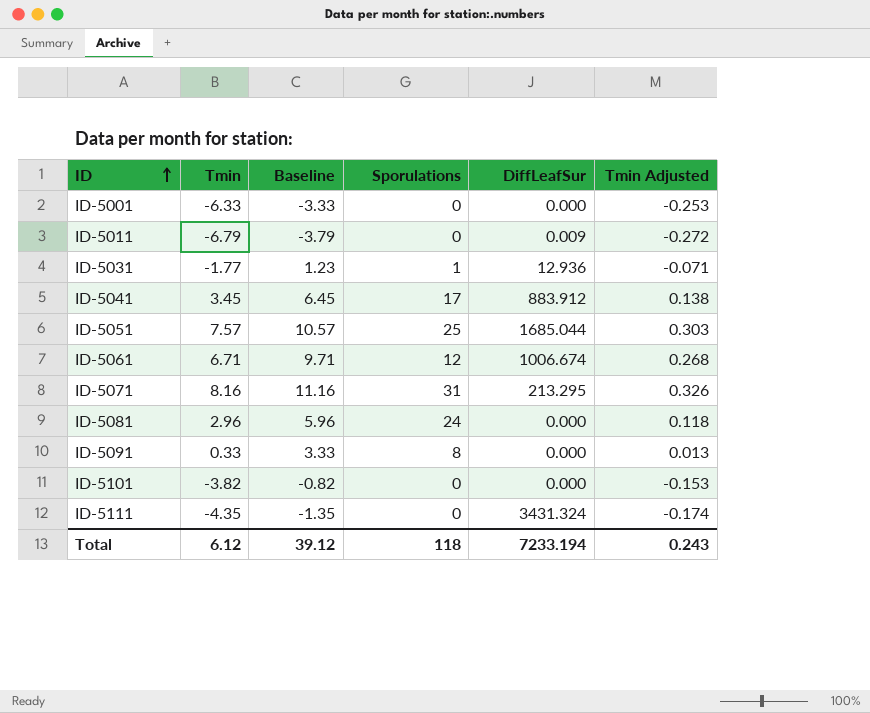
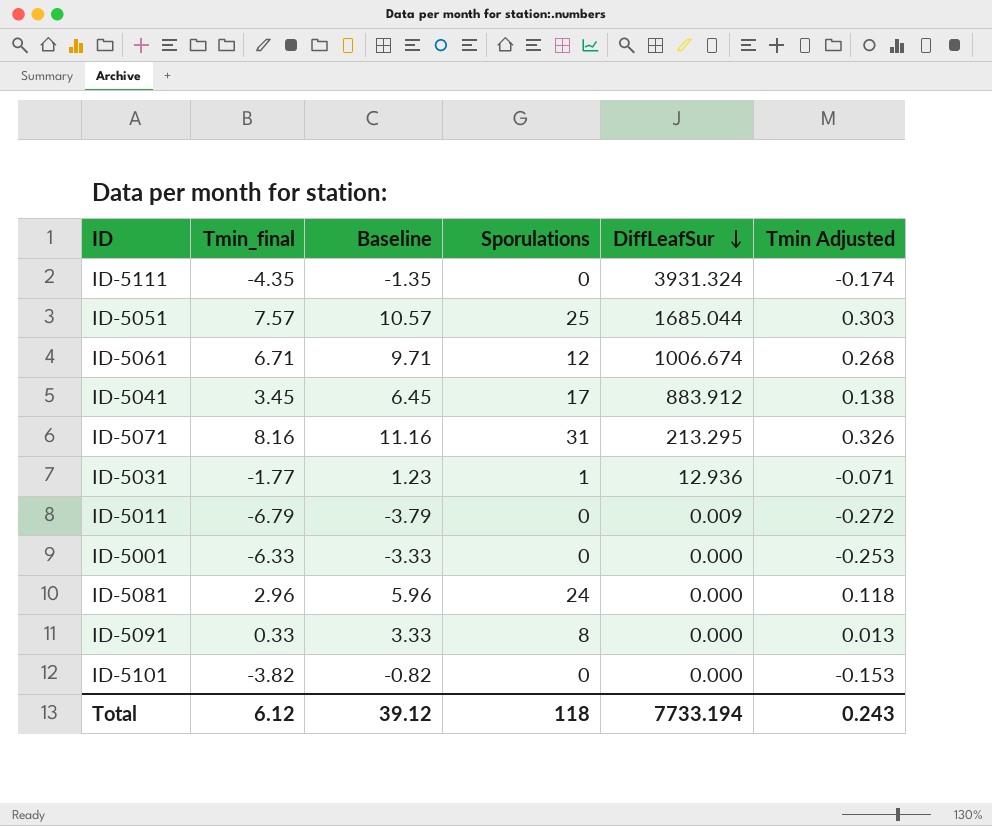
row order: ID ascending -> DiffLeafSur descending
column name: Tmin -> Tmin_final
ID-5111 | DiffLeafSur: 3431.324 -> 3931.324
Total | DiffLeafSur: 7233.194 -> 7733.194

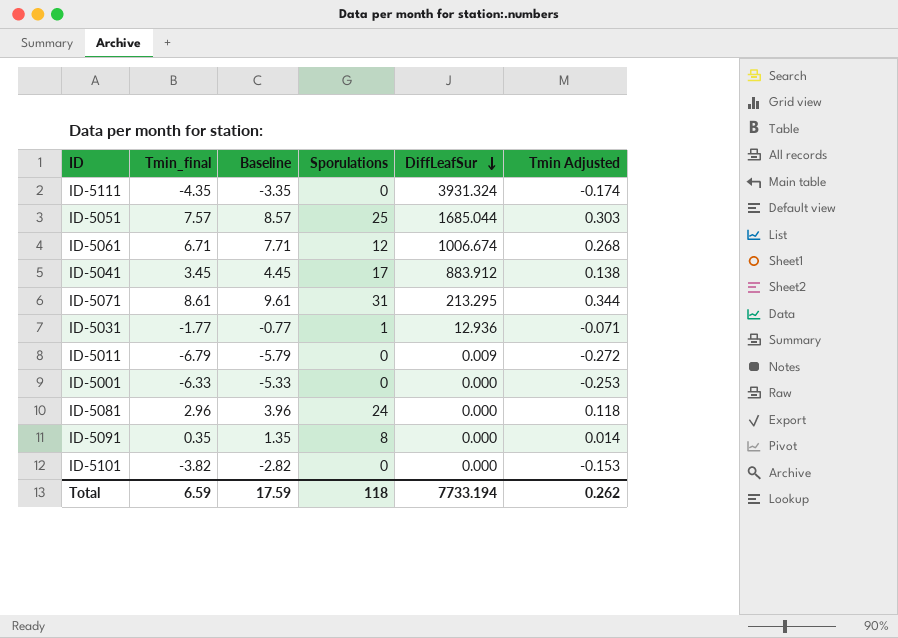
column Baseline | formula: [Tmin_final] + 3 -> [Tmin_final] + 1
ID-5071 | Tmin_final: 8.16 -> 8.61
ID-5071 | Tmin Adjusted: 0.326 -> 0.344
ID-5091 | Tmin_final: 0.33 -> 0.35
ID-5091 | Tmin Adjusted: 0.013 -> 0.014
Total | Tmin_final: 6.12 -> 6.59
Total | Baseline: 39.12 -> 17.59
Total | Tmin Adjusted: 0.243 -> 0.262

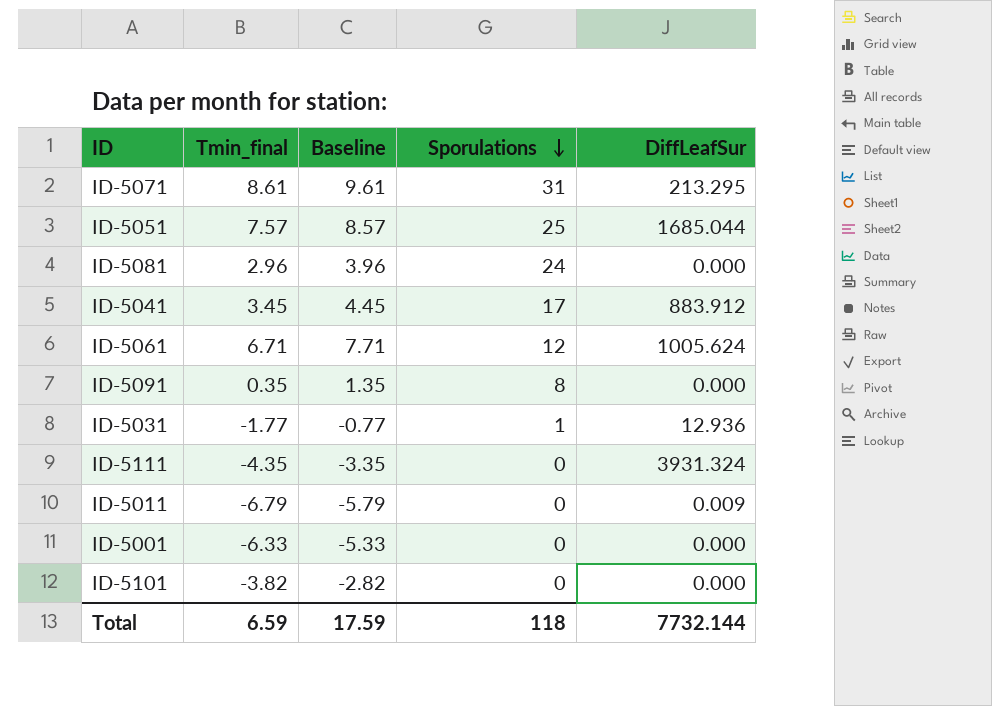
row order: DiffLeafSur descending -> Sporulations descending
column Tmin Adjusted | formula: [Tmin_final] * 0.04 -> none
ID-5061 | DiffLeafSur: 1006.674 -> 1005.624
Total | DiffLeafSur: 7733.194 -> 7732.144

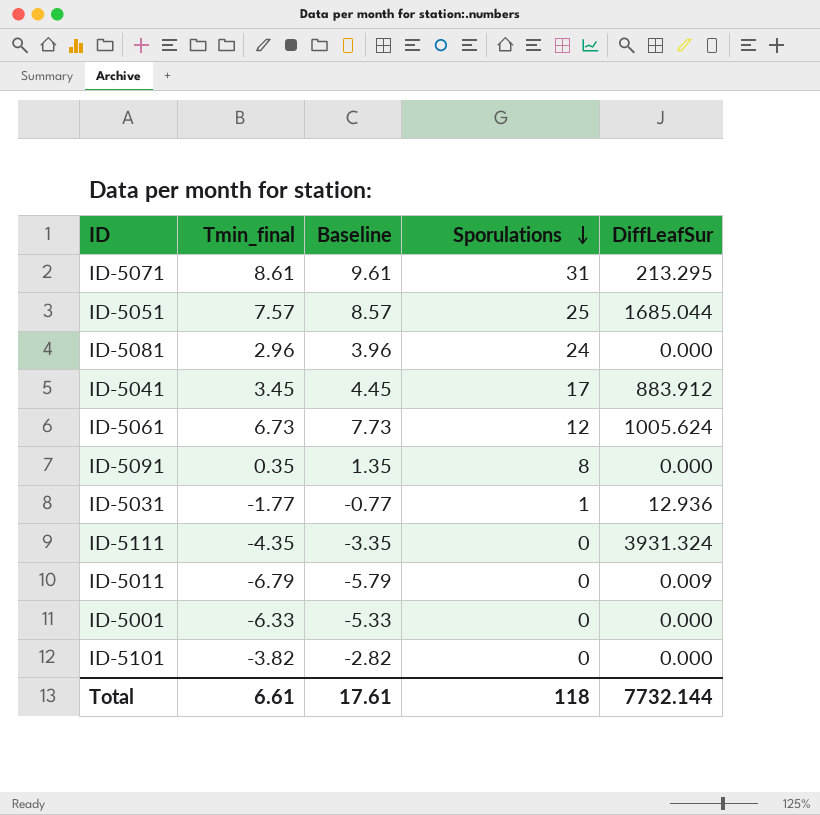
ID-5061 | Tmin_final: 6.71 -> 6.73
ID-5061 | Baseline: 7.71 -> 7.73
Total | Tmin_final: 6.59 -> 6.61
Total | Baseline: 17.59 -> 17.61

